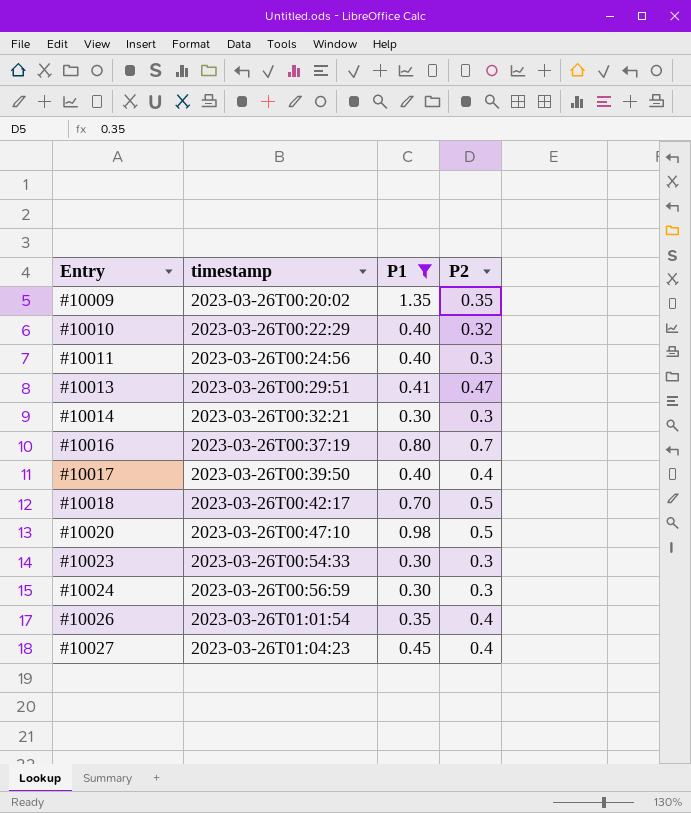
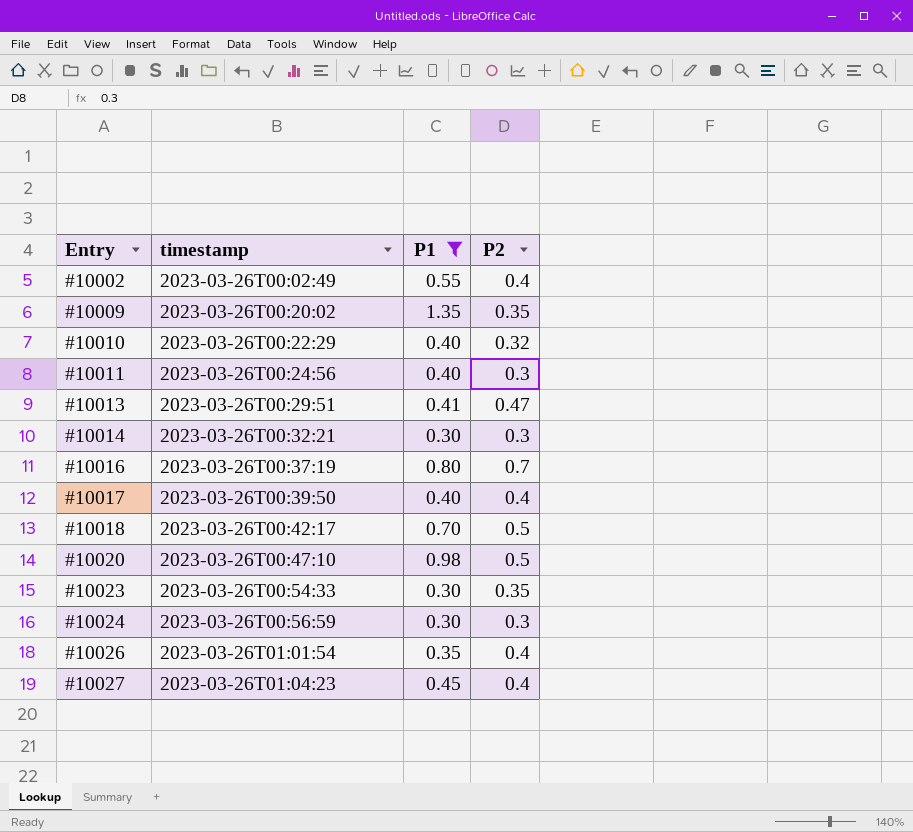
row #10002: none -> 2023-03-26T00:02:49 | 0.55 | 0.4
#10023 | P2: 0.3 -> 0.35

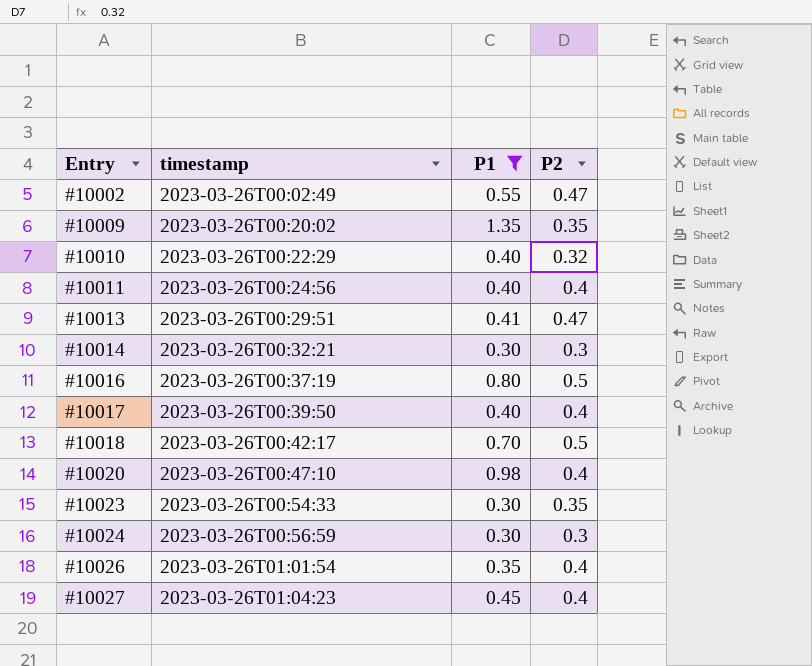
#10002 | P2: 0.4 -> 0.47
#10011 | P2: 0.3 -> 0.4
#10016 | P2: 0.7 -> 0.5
#10020 | P2: 0.5 -> 0.4

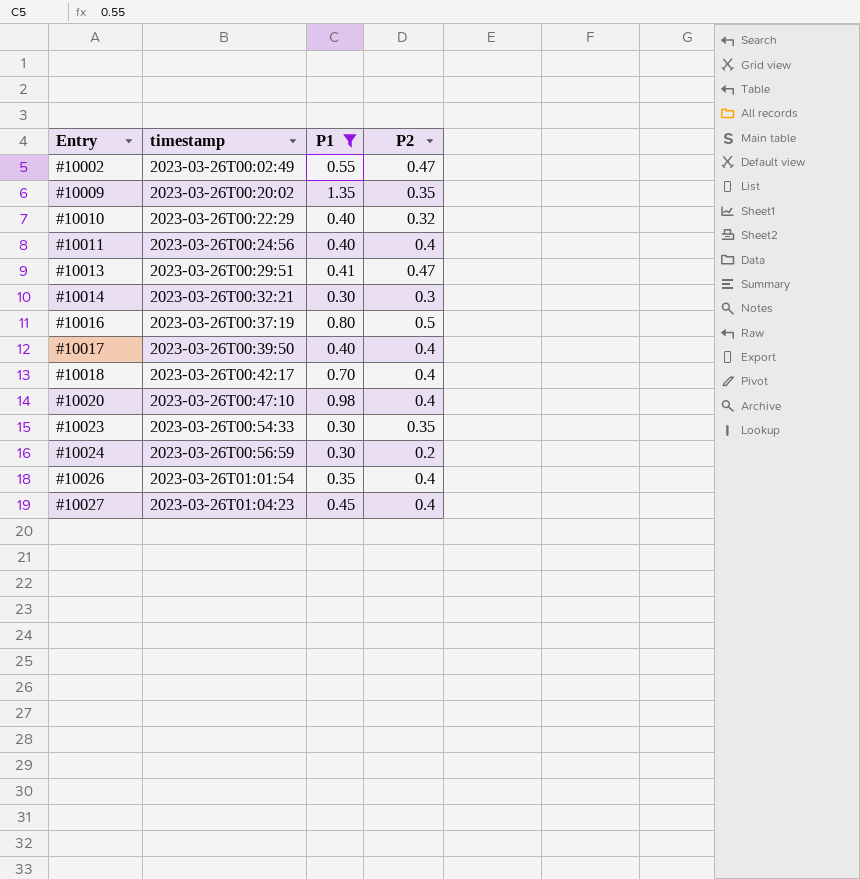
#10018 | P2: 0.5 -> 0.4
#10024 | P2: 0.3 -> 0.2

